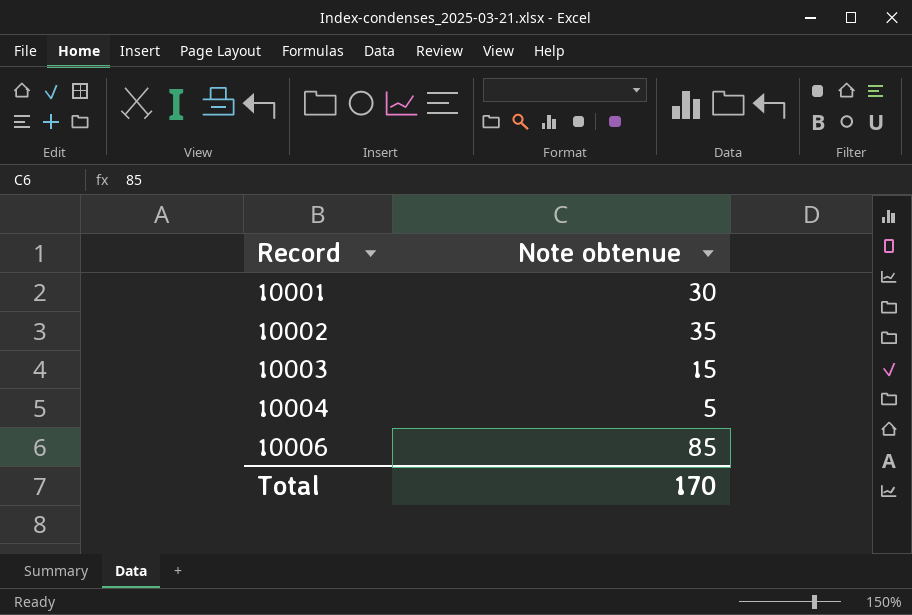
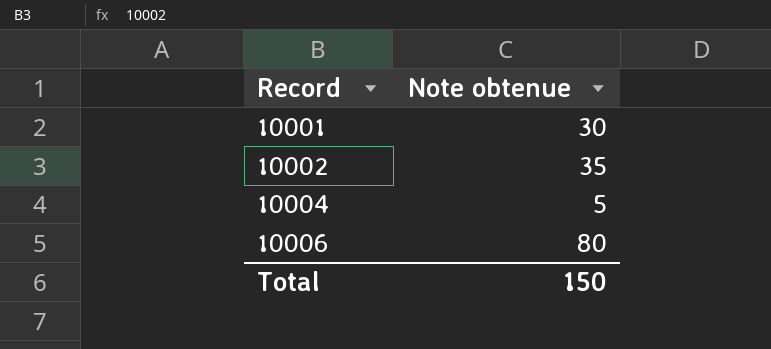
row 10003: 15 -> none
10006 | Note obtenue: 85 -> 80
Total | Note obtenue: 170 -> 150

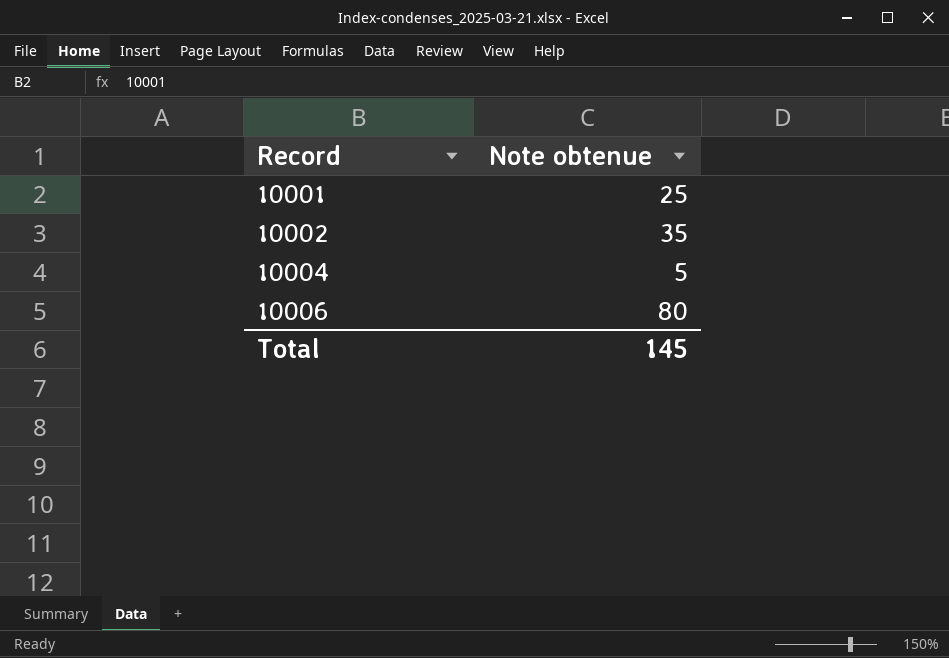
10001 | Note obtenue: 30 -> 25
Total | Note obtenue: 150 -> 145

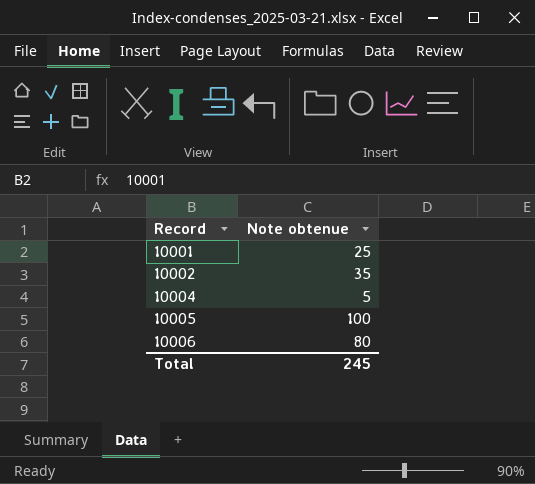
row 10005: none -> 100
Total | Note obtenue: 145 -> 245

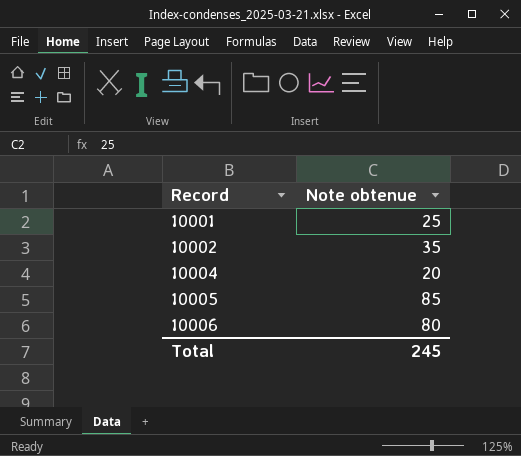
10004 | Note obtenue: 5 -> 20
10005 | Note obtenue: 100 -> 85

